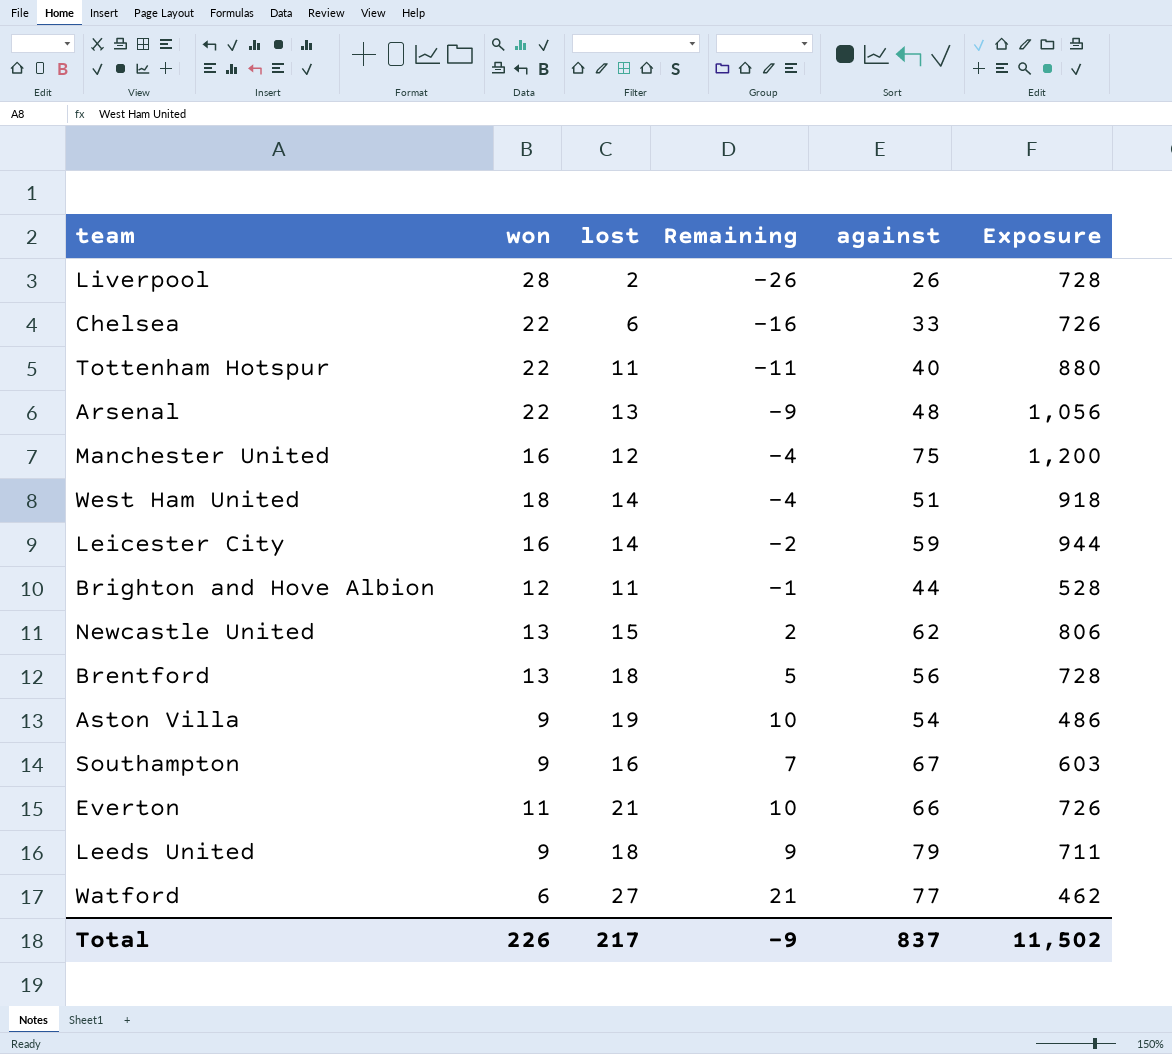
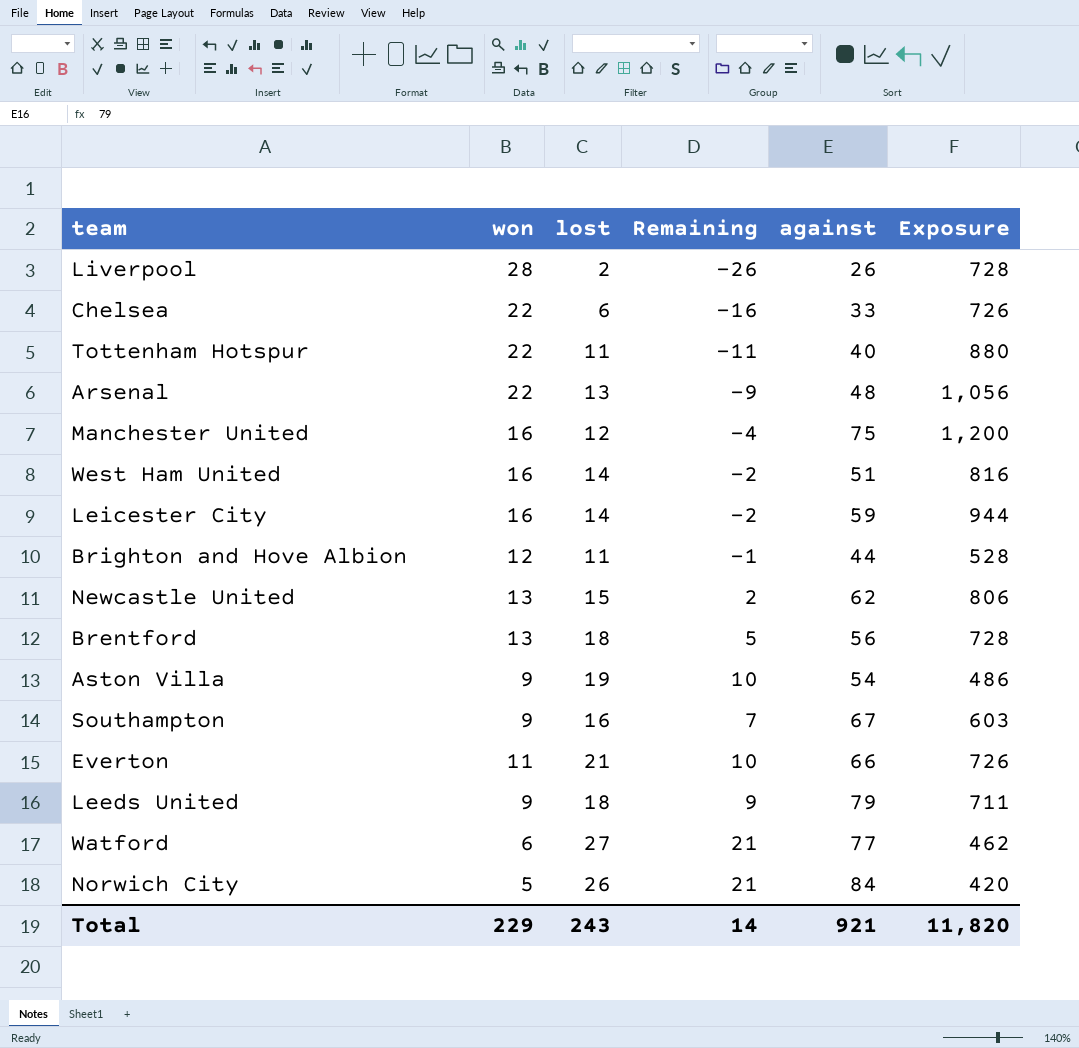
West Ham United | won: 18 -> 16
West Ham United | Remaining: -4 -> -2
West Ham United | Exposure: 918 -> 816
row Norwich City: none -> 5 | 26 | 21 | 84 | 420
Total | won: 226 -> 229
Total | lost: 217 -> 243
Total | Remaining: -9 -> 14
Total | against: 837 -> 921
Total | Exposure: 11,502 -> 11,820

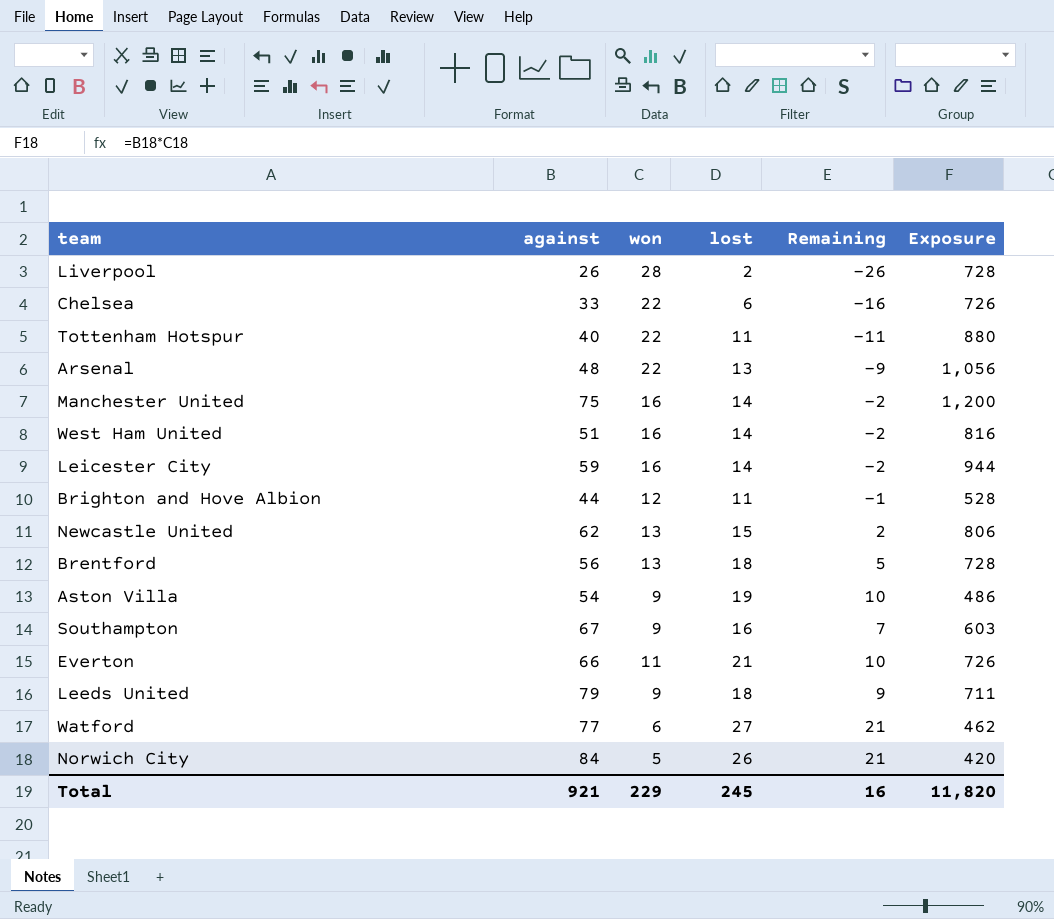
column against | position: 5 -> 2
Manchester United | lost: 12 -> 14
Manchester United | Remaining: -4 -> -2
Total | lost: 243 -> 245
Total | Remaining: 14 -> 16

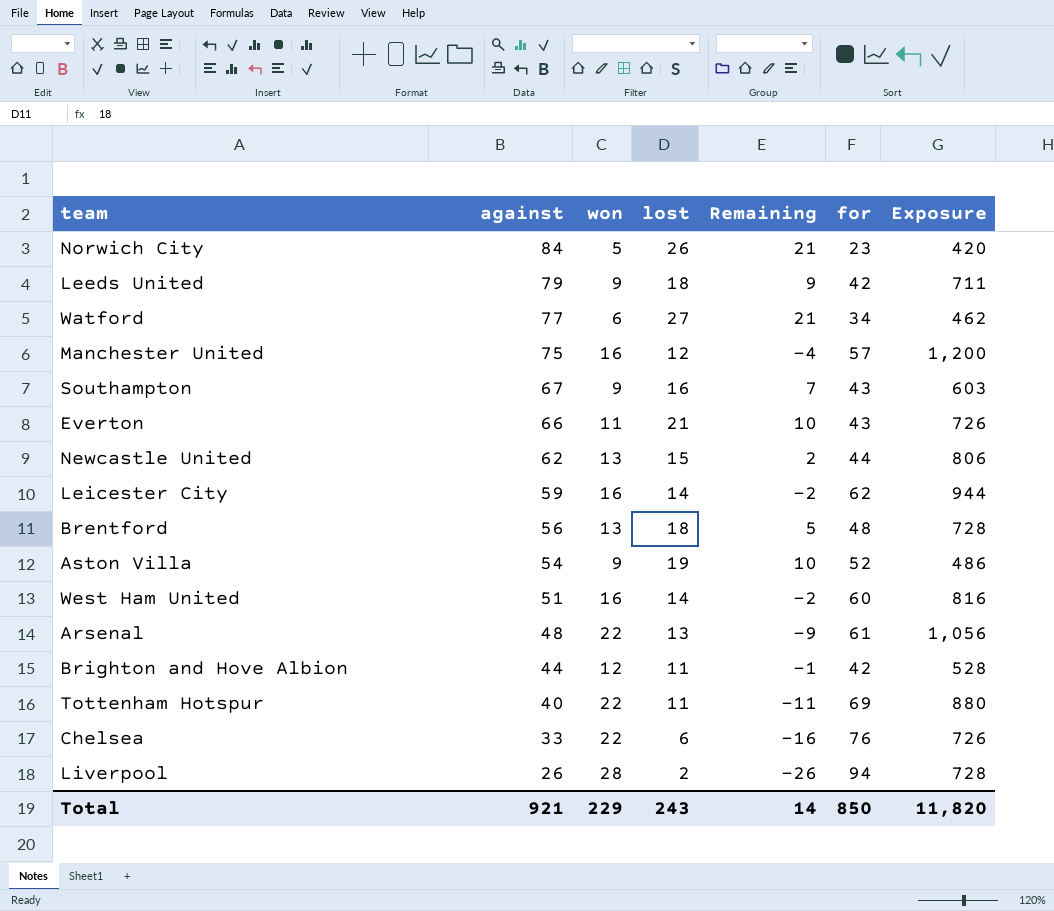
row order: none -> against descending
column for | position: none -> 6
Manchester United | lost: 14 -> 12
Manchester United | Remaining: -2 -> -4
Total | lost: 245 -> 243
Total | Remaining: 16 -> 14

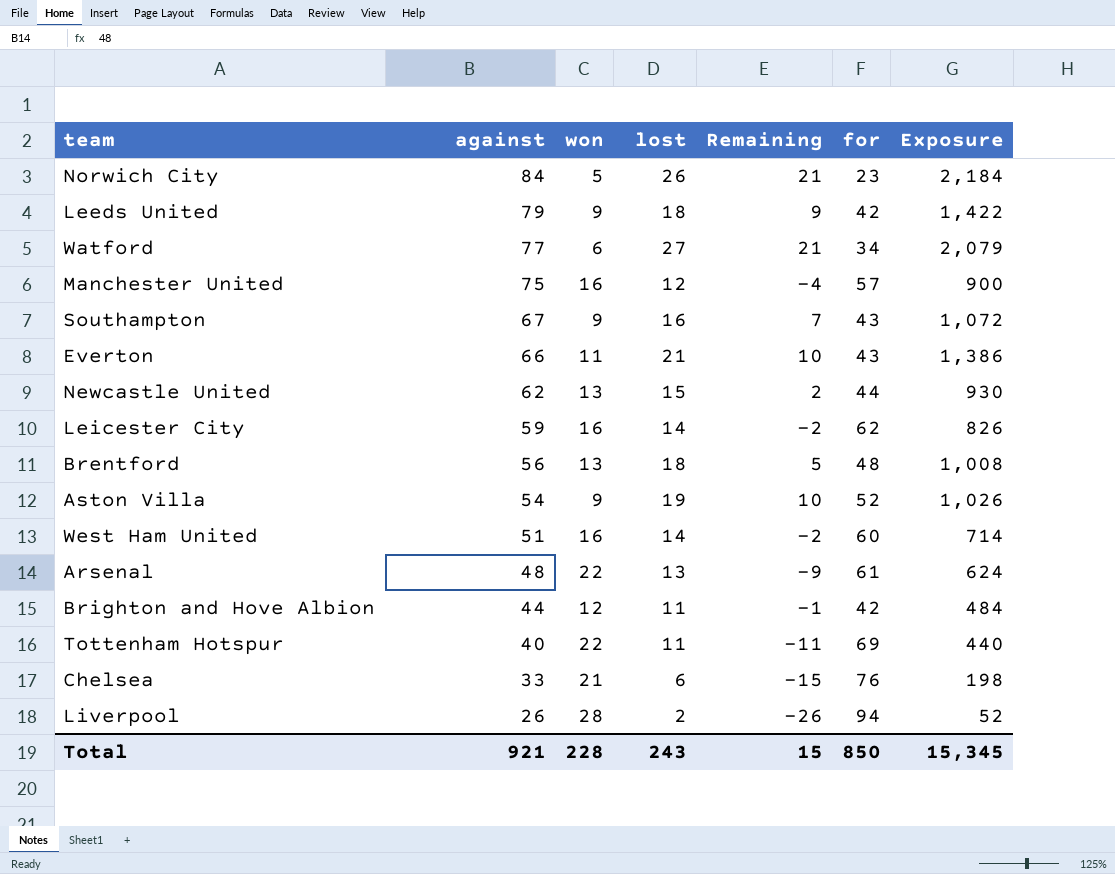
column Exposure | formula: [against] * [won] -> [against] * [lost]
Chelsea | won: 22 -> 21
Chelsea | Remaining: -16 -> -15
Total | won: 229 -> 228
Total | Remaining: 14 -> 15
Total | Exposure: 11,820 -> 15,345

